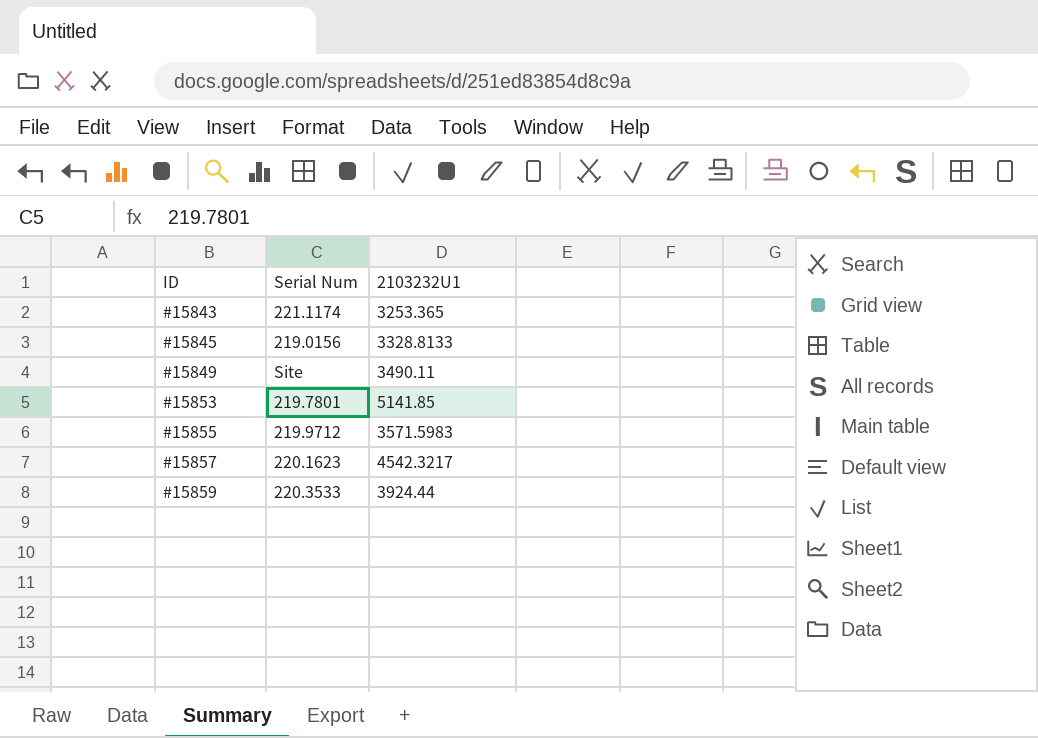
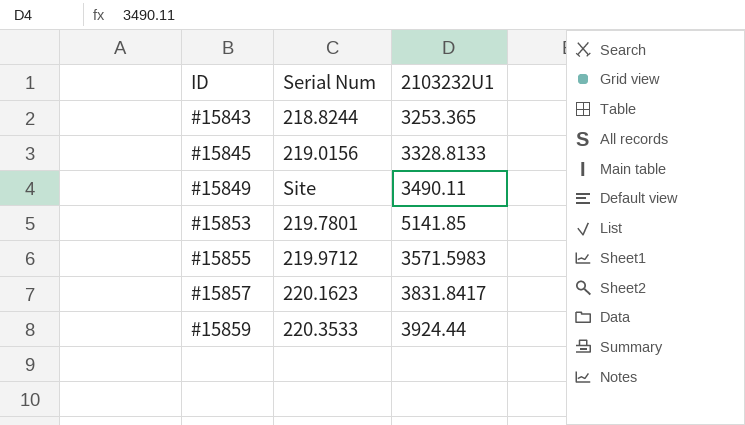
#15843 | Serial Num: 221.1174 -> 218.8244
#15857 | 2103232U1: 4542.3217 -> 3831.8417

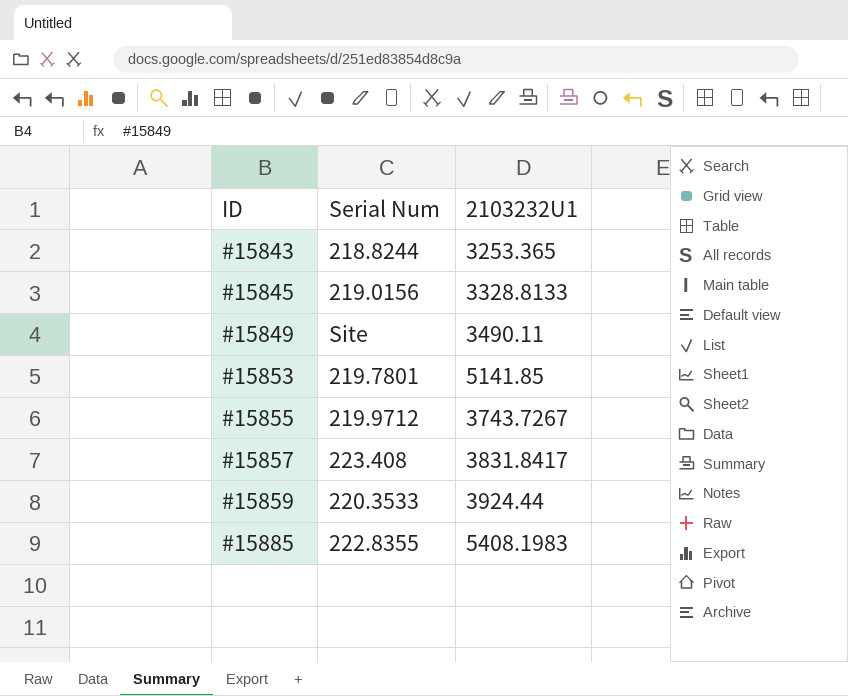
#15855 | 2103232U1: 3571.5983 -> 3743.7267
#15857 | Serial Num: 220.1623 -> 223.408
row #15885: none -> 222.8355 | 5408.1983

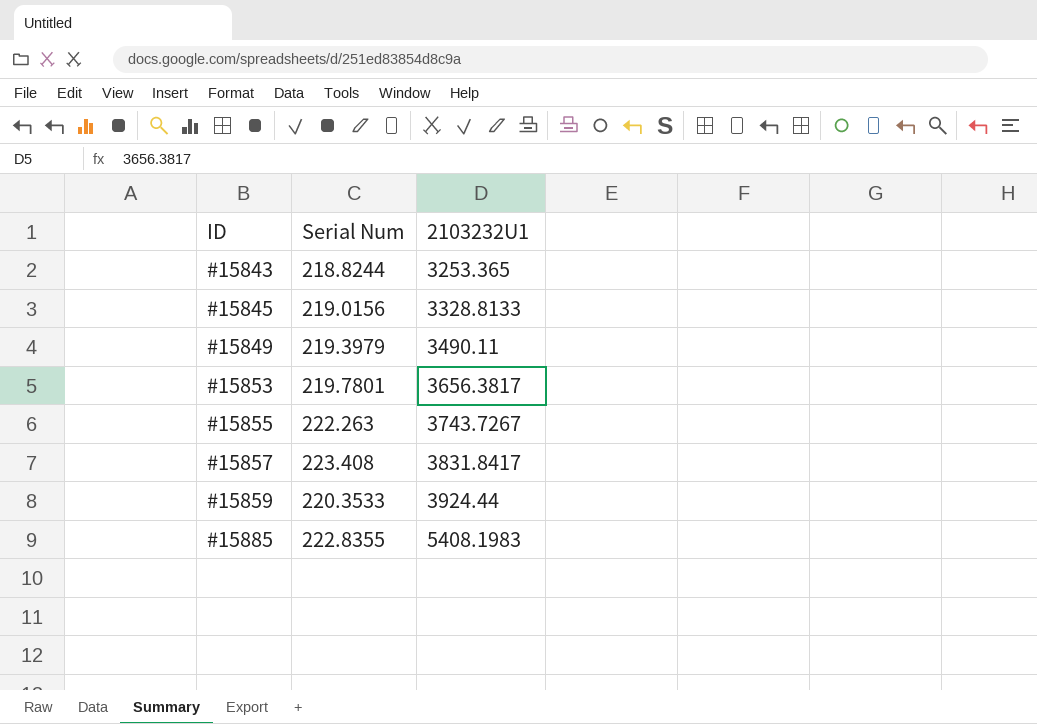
#15849 | Serial Num: Site -> 219.3979
#15853 | 2103232U1: 5141.85 -> 3656.3817
#15855 | Serial Num: 219.9712 -> 222.263

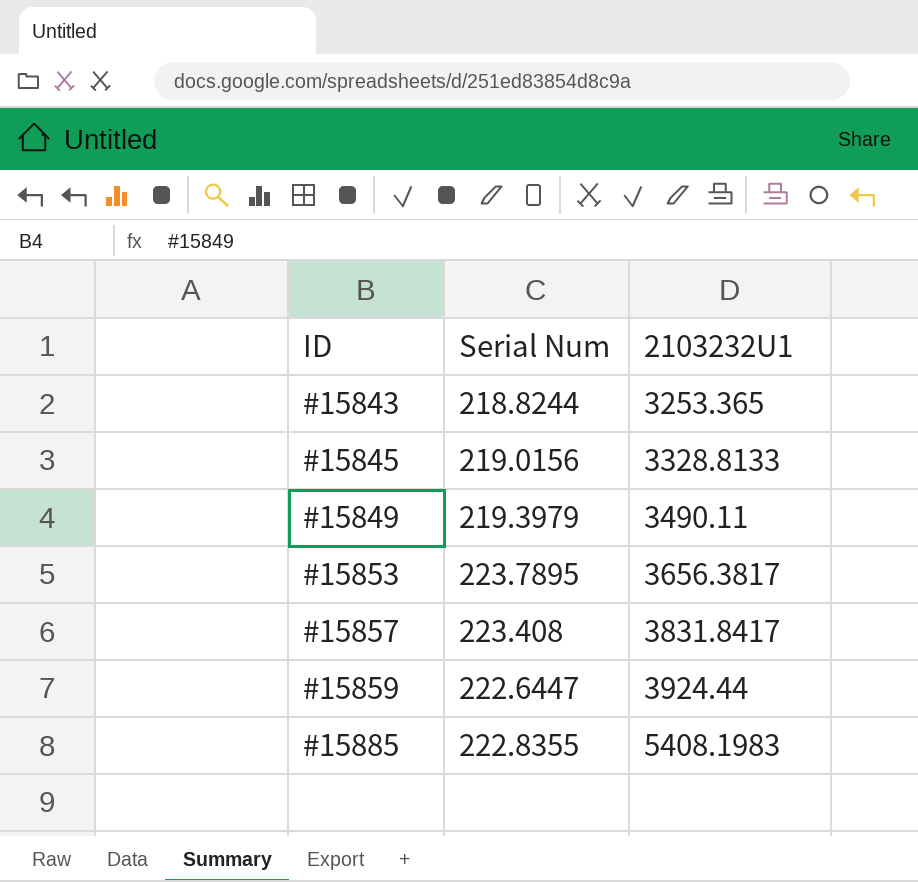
row #15855: 222.263 | 3743.7267 -> none
#15853 | Serial Num: 219.7801 -> 223.7895
#15859 | Serial Num: 220.3533 -> 222.6447

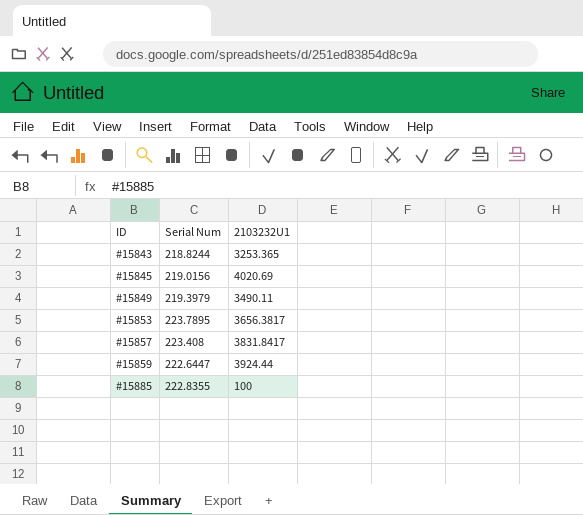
#15845 | 2103232U1: 3328.8133 -> 4020.69
#15885 | 2103232U1: 5408.1983 -> 100

